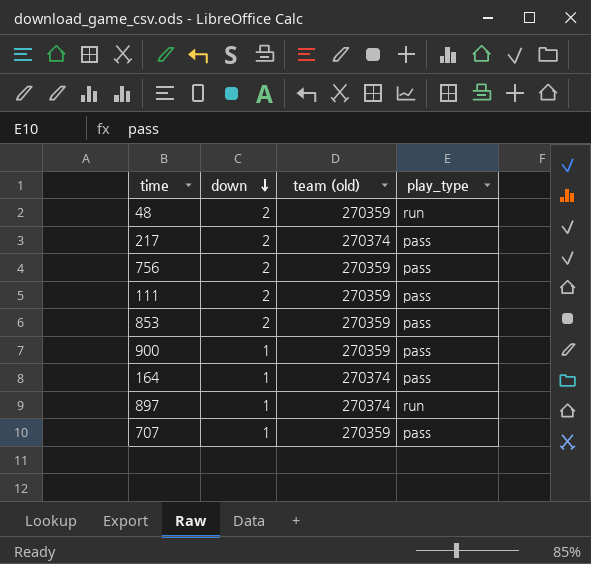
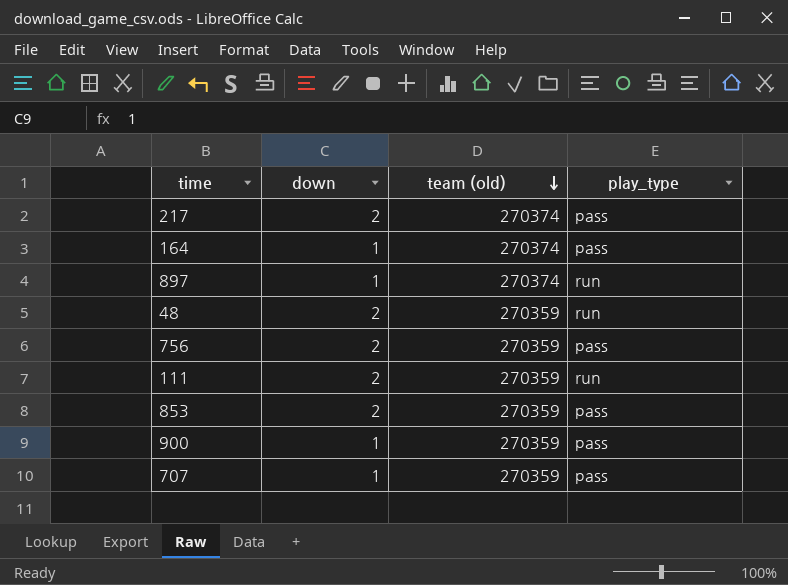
row order: down descending -> team (old) descending
111 | play_type: pass -> run

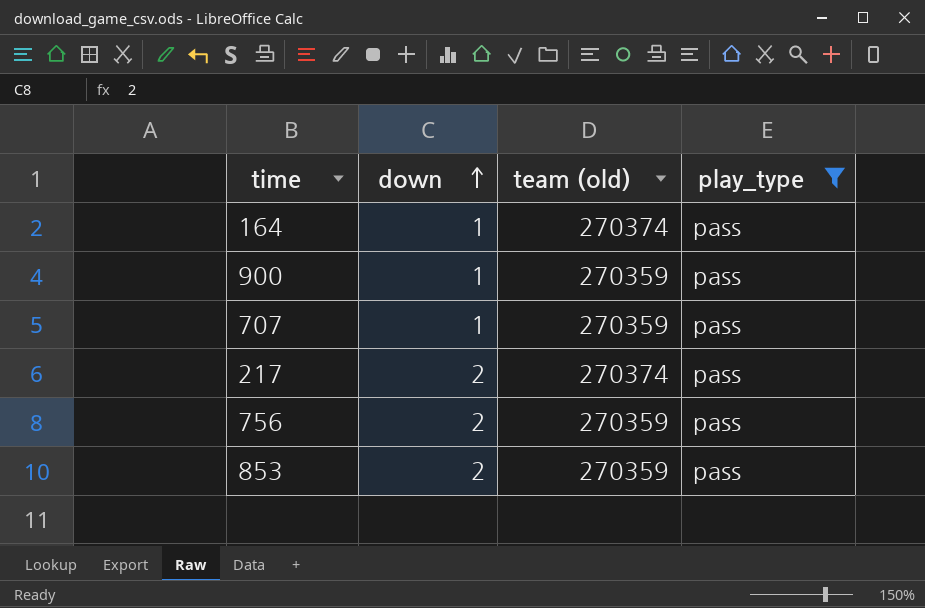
filter: none -> play_type = pass
row order: team (old) descending -> down ascending

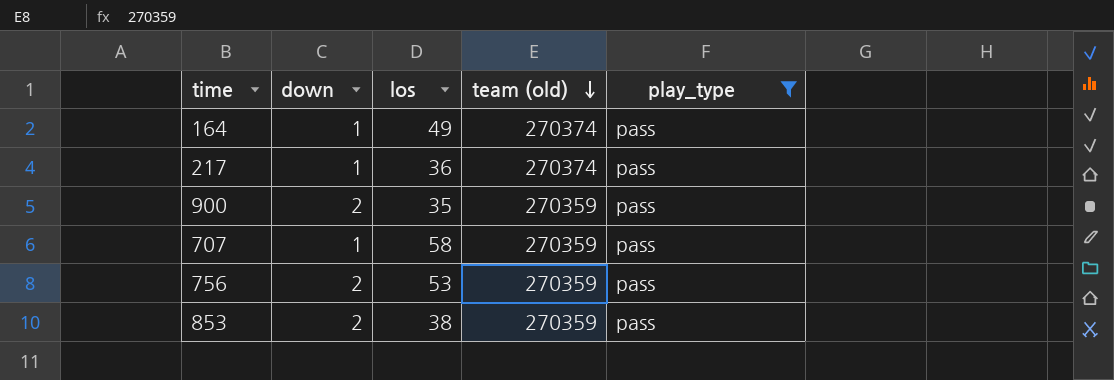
row order: down ascending -> team (old) descending
column los | position: none -> 3
217 | down: 2 -> 1
900 | down: 1 -> 2

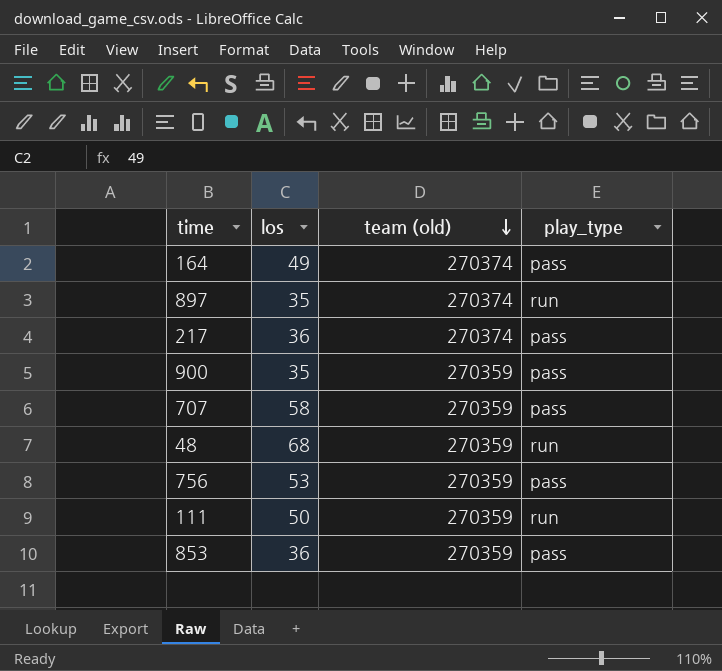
filter: play_type = pass -> none
column down | position: 2 -> none
853 | los: 38 -> 36

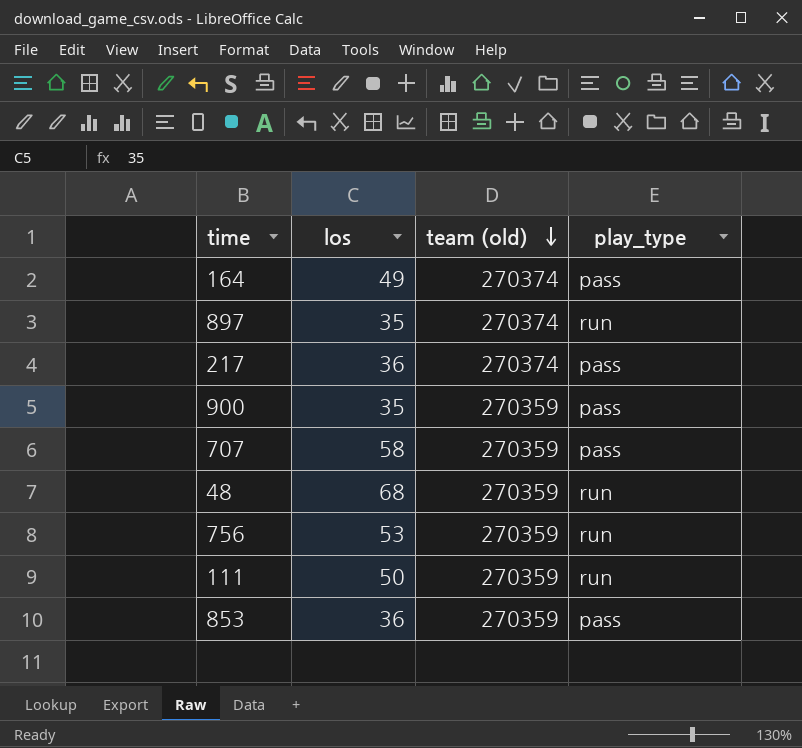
756 | play_type: pass -> run

